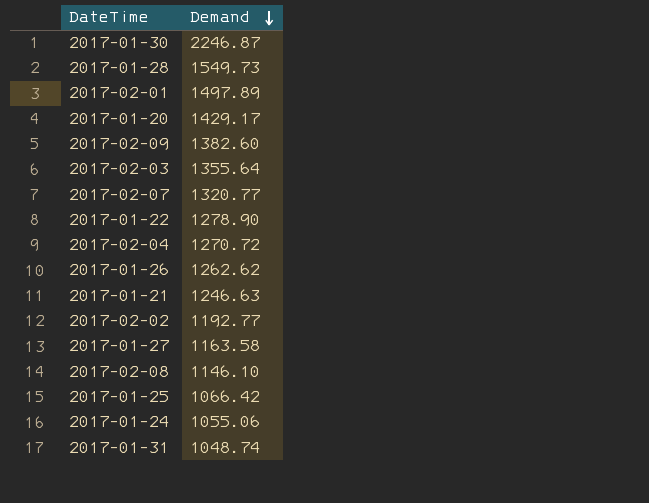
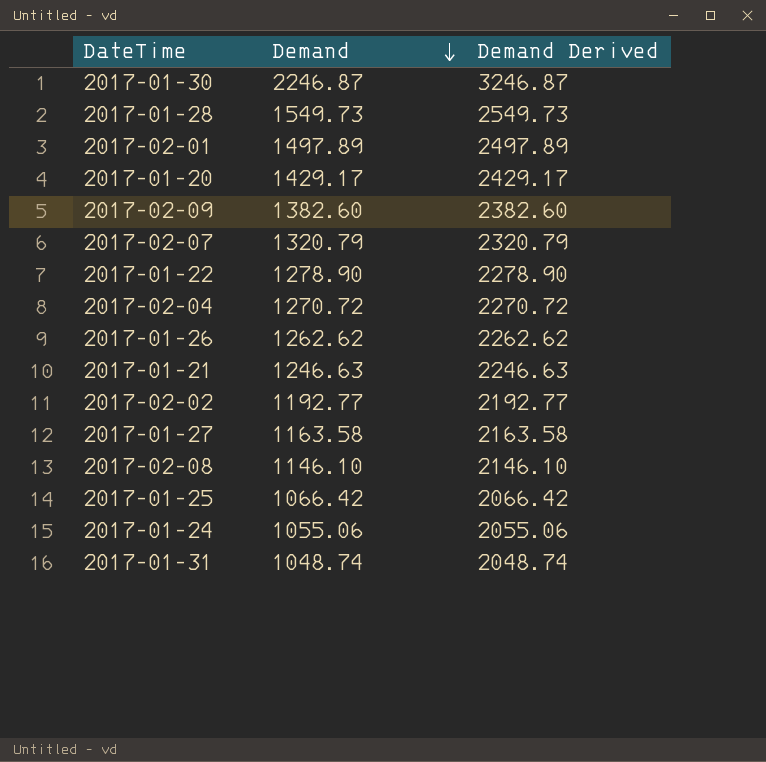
column Demand Derived | formula: none -> [Demand] + 1000
row 2017-02-03: 1355.64 -> none
2017-02-07 | Demand: 1320.77 -> 1320.79

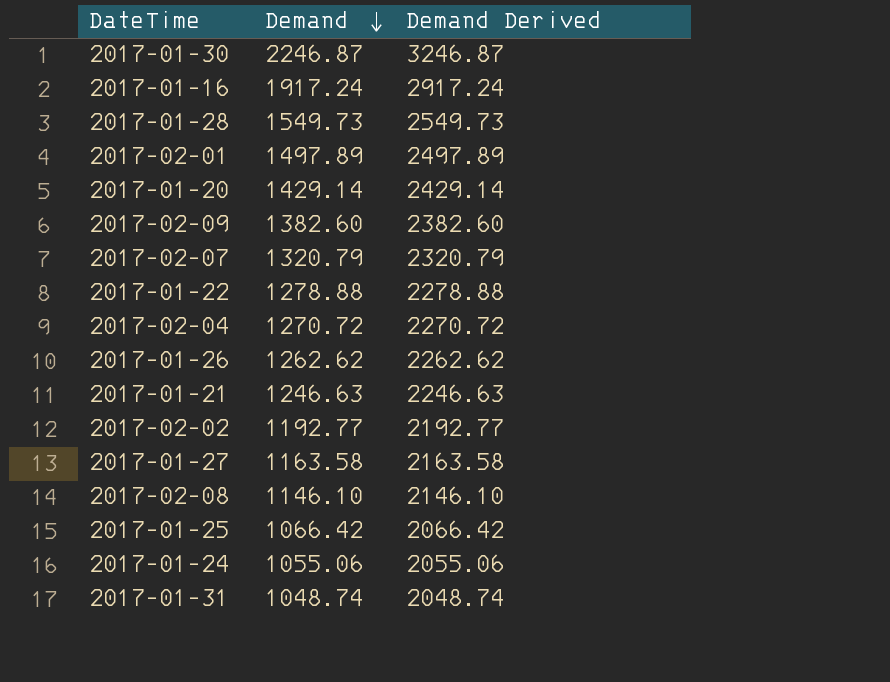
row 2017-01-16: none -> 1917.24 | 2917.24
2017-01-20 | Demand: 1429.17 -> 1429.14
2017-01-20 | Demand Derived: 2429.17 -> 2429.14
2017-01-22 | Demand: 1278.90 -> 1278.88
2017-01-22 | Demand Derived: 2278.90 -> 2278.88

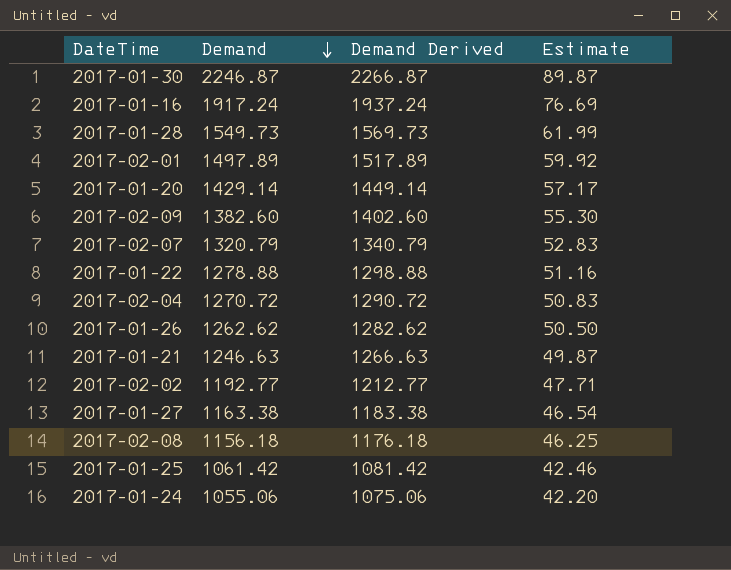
column Demand Derived | formula: [Demand] + 1000 -> [Demand] + 20
column Estimate | formula: none -> [Demand] * 0.04
row 2017-01-31: 1048.74 | 2048.74 -> none
2017-01-27 | Demand: 1163.58 -> 1163.38
2017-02-08 | Demand: 1146.10 -> 1156.18
2017-01-25 | Demand: 1066.42 -> 1061.42

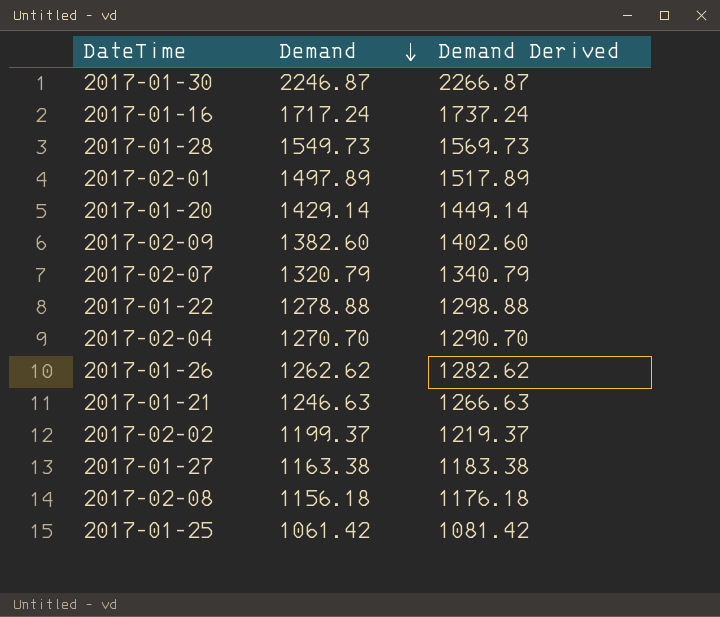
column Estimate | formula: [Demand] * 0.04 -> none
row 2017-01-24: 1055.06 | 1075.06 | 42.20 -> none
2017-01-16 | Demand: 1917.24 -> 1717.24
2017-01-16 | Demand Derived: 1937.24 -> 1737.24
2017-02-04 | Demand: 1270.72 -> 1270.70
2017-02-04 | Demand Derived: 1290.72 -> 1290.70
2017-02-02 | Demand: 1192.77 -> 1199.37
2017-02-02 | Demand Derived: 1212.77 -> 1219.37

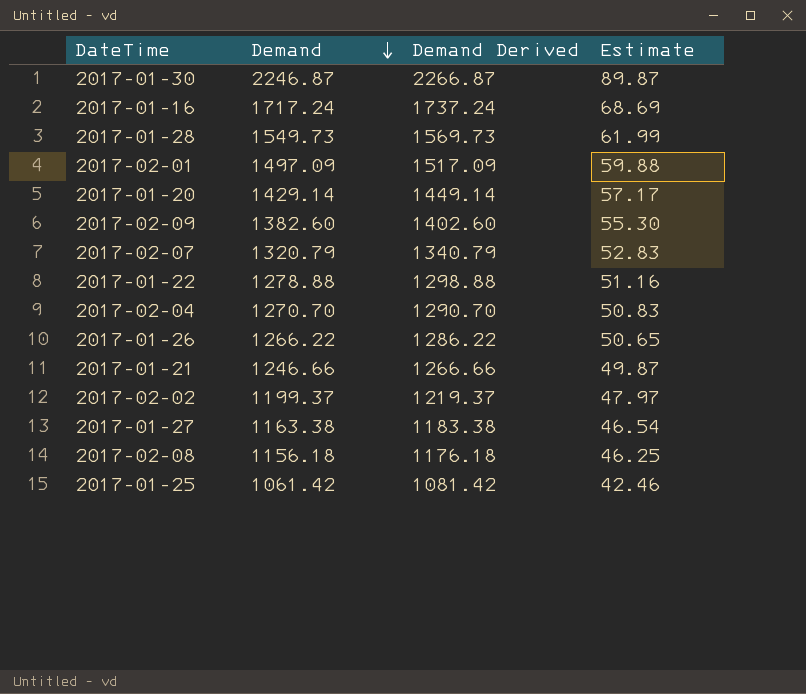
column Estimate | formula: none -> [Demand] * 0.04
2017-02-01 | Demand: 1497.89 -> 1497.09
2017-02-01 | Demand Derived: 1517.89 -> 1517.09
2017-01-26 | Demand: 1262.62 -> 1266.22
2017-01-26 | Demand Derived: 1282.62 -> 1286.22
2017-01-21 | Demand: 1246.63 -> 1246.66
2017-01-21 | Demand Derived: 1266.63 -> 1266.66

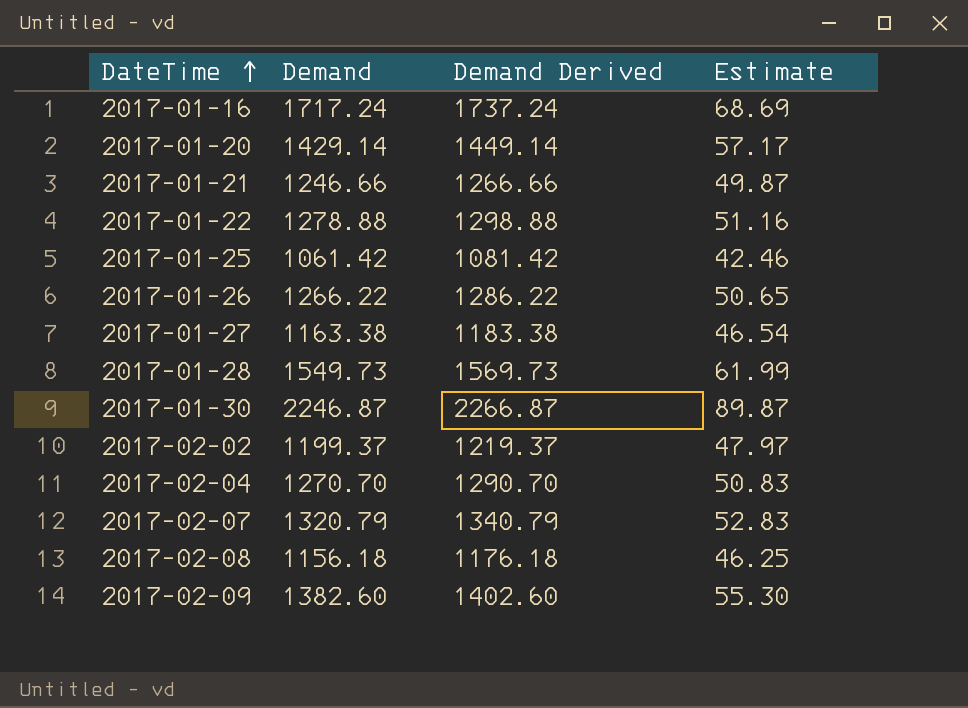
row order: Demand descending -> DateTime ascending
row 2017-02-01: 1497.09 | 1517.09 | 59.88 -> none

